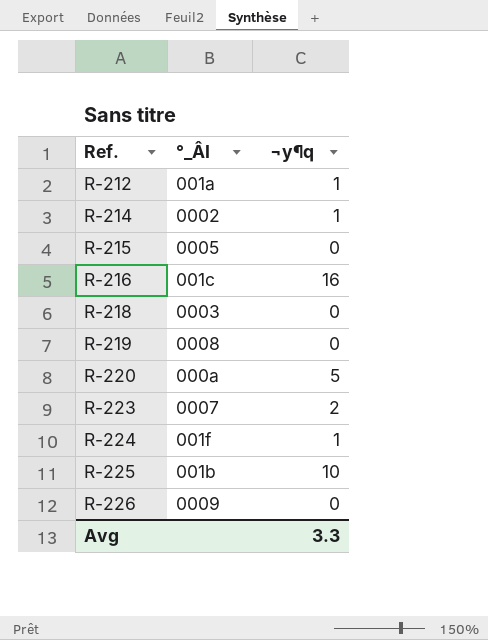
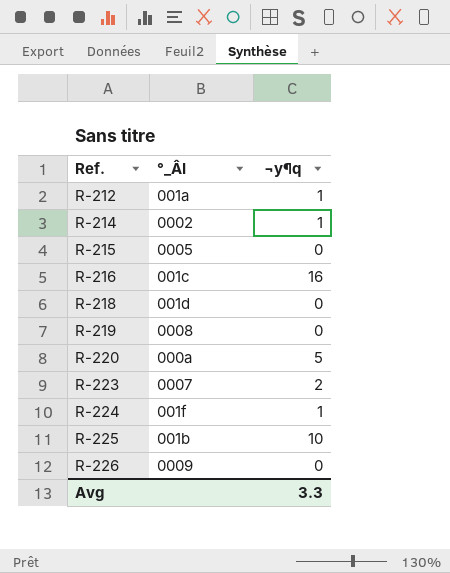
R-218 | °_ÂI: 0003 -> 001d

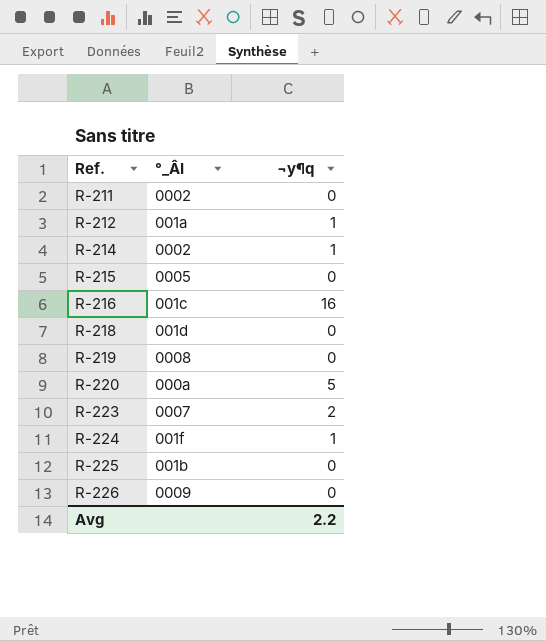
row R-211: none -> 0002 | 0
R-225 | ¬y¶q: 10 -> 0
Avg | ¬y¶q: 3.3 -> 2.2

